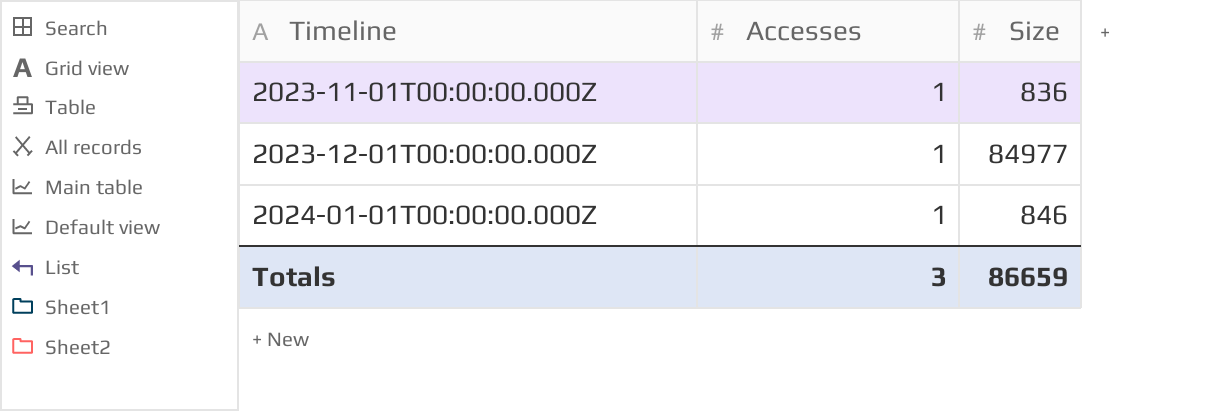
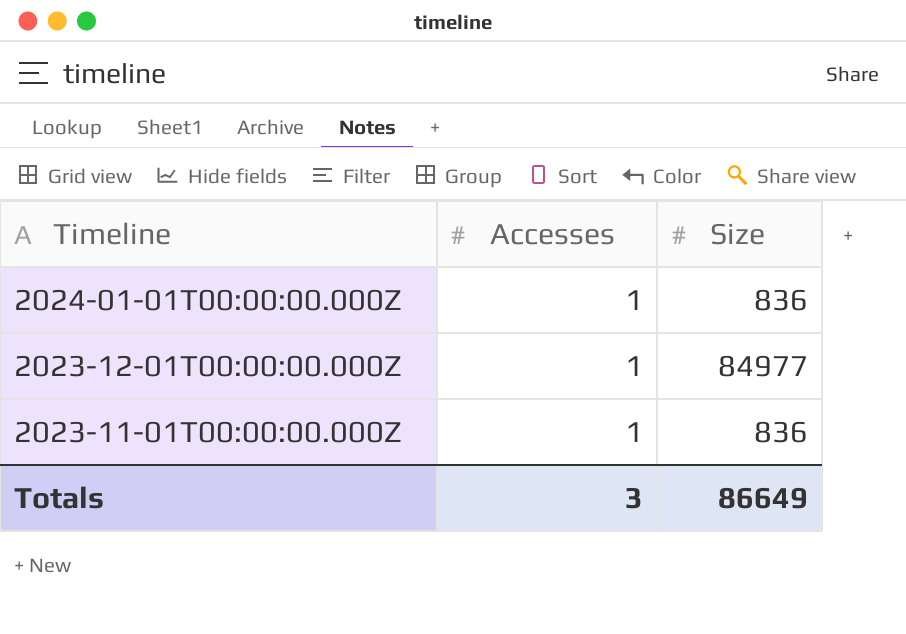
row order: Timeline ascending -> Timeline descending
2024-01-01T00:00:00.000Z | Size: 846 -> 836
Totals | Size: 86659 -> 86649

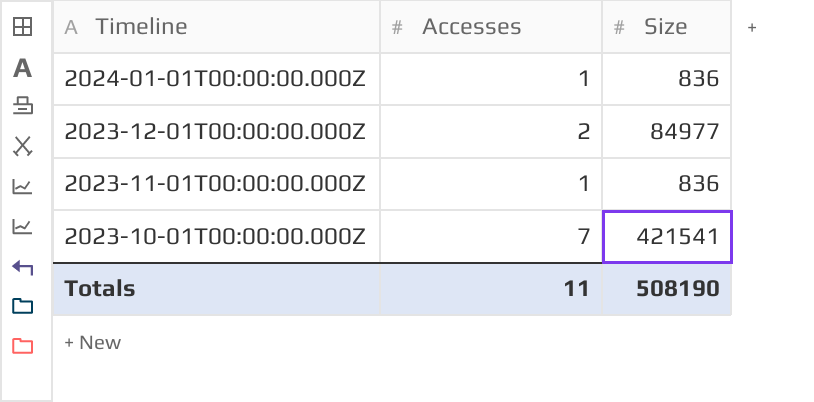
2023-12-01T00:00:00.000Z | Accesses: 1 -> 2
row 2023-10-01T00:00:00.000Z: none -> 7 | 421541
Totals | Accesses: 3 -> 11
Totals | Size: 86649 -> 508190

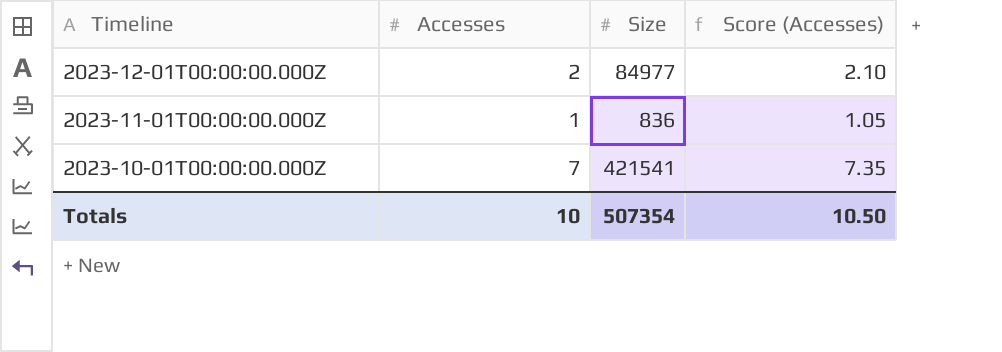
column Score (Accesses) | formula: none -> [Accesses] * 1.05
row 2024-01-01T00:00:00.000Z: 1 | 836 -> none
Totals | Accesses: 11 -> 10
Totals | Size: 508190 -> 507354

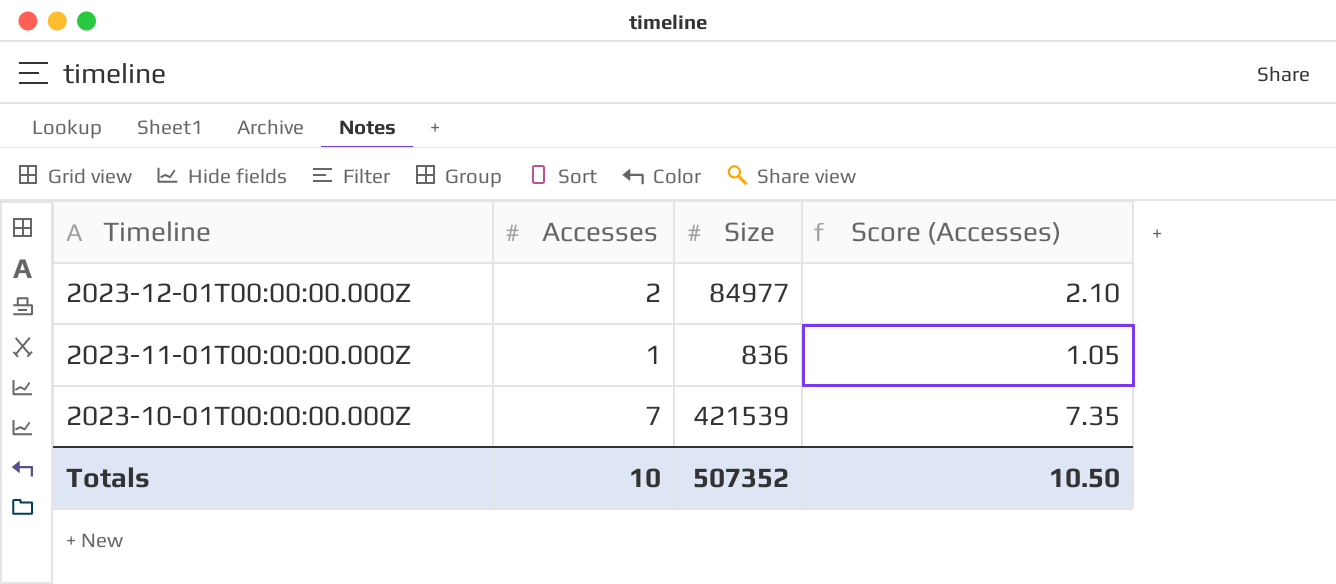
2023-10-01T00:00:00.000Z | Size: 421541 -> 421539
Totals | Size: 507354 -> 507352

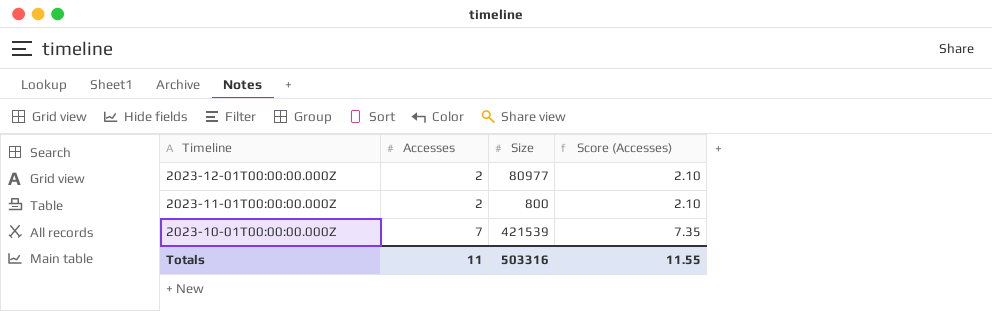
2023-12-01T00:00:00.000Z | Size: 84977 -> 80977
2023-11-01T00:00:00.000Z | Accesses: 1 -> 2
2023-11-01T00:00:00.000Z | Size: 836 -> 800
2023-11-01T00:00:00.000Z | Score (Accesses): 1.05 -> 2.10
Totals | Accesses: 10 -> 11
Totals | Size: 507352 -> 503316
Totals | Score (Accesses): 10.50 -> 11.55

